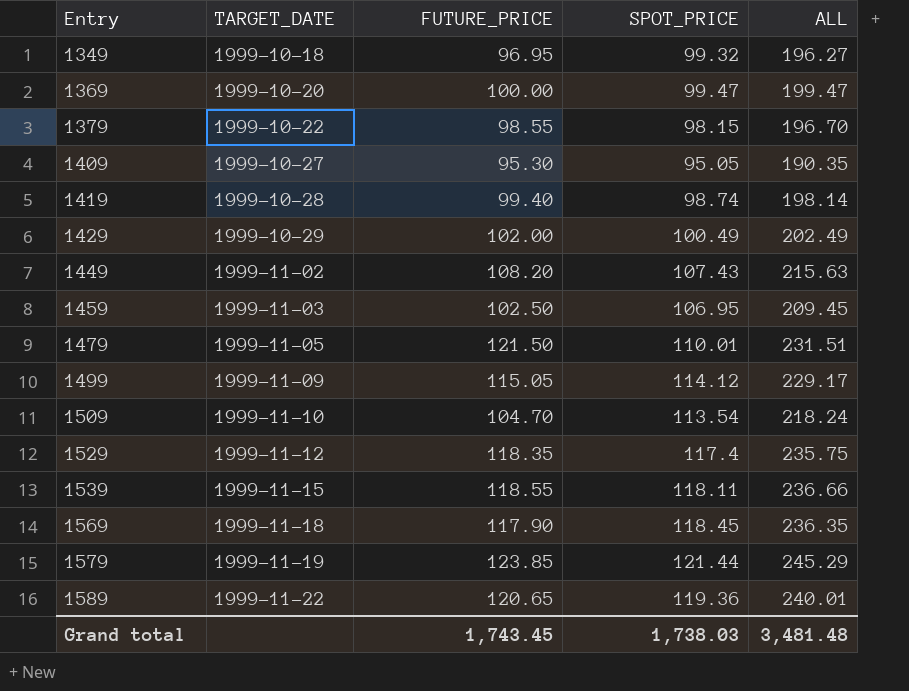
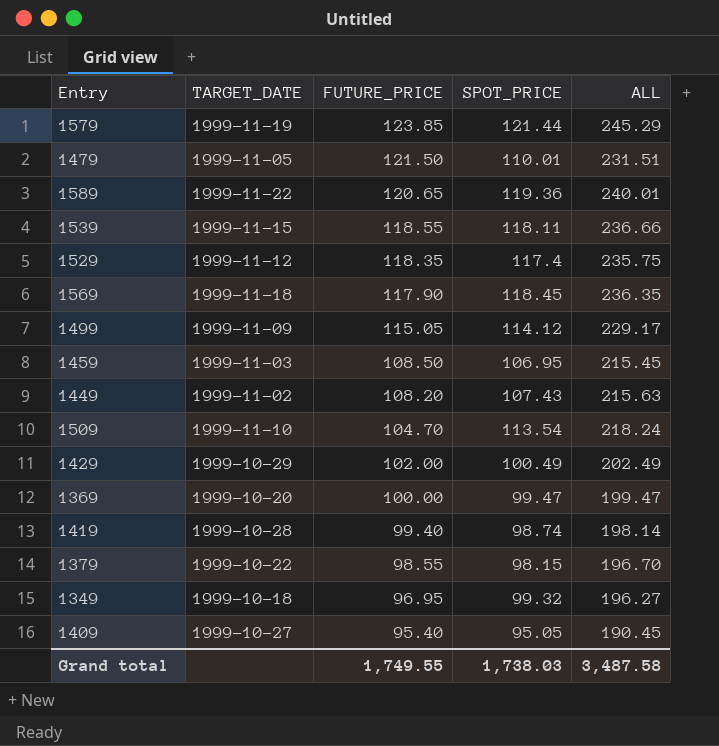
row order: Entry ascending -> FUTURE_PRICE descending
1459 | FUTURE_PRICE: 102.50 -> 108.50
1459 | ALL: 209.45 -> 215.45
1409 | FUTURE_PRICE: 95.30 -> 95.40
1409 | ALL: 190.35 -> 190.45
Grand total | FUTURE_PRICE: 1,743.45 -> 1,749.55
Grand total | ALL: 3,481.48 -> 3,487.58

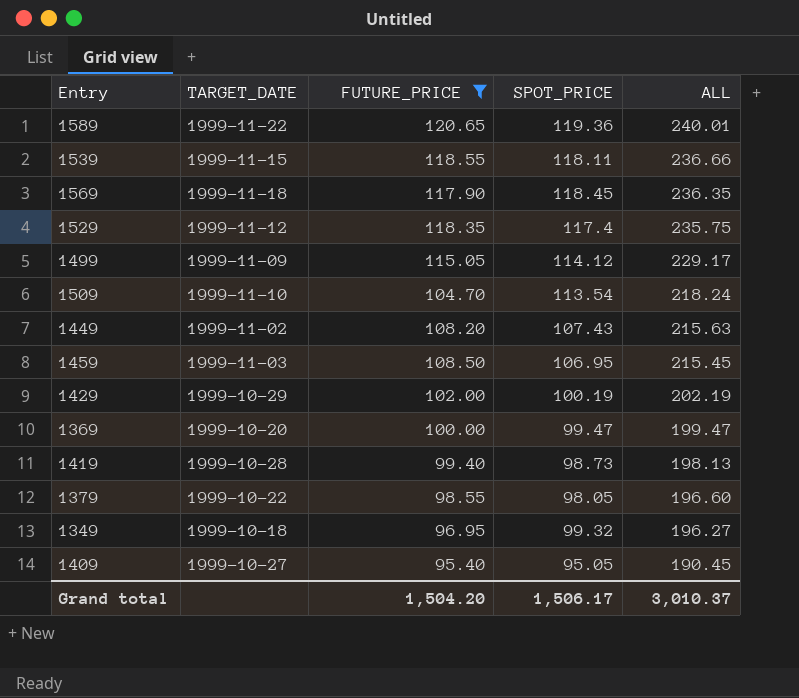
filter: none -> FUTURE_PRICE <= 120.65
row order: FUTURE_PRICE descending -> ALL descending
1429 | SPOT_PRICE: 100.49 -> 100.19
1429 | ALL: 202.49 -> 202.19
1419 | SPOT_PRICE: 98.74 -> 98.73
1419 | ALL: 198.14 -> 198.13
1379 | SPOT_PRICE: 98.15 -> 98.05
1379 | ALL: 196.70 -> 196.60
Grand total | FUTURE_PRICE: 1,749.55 -> 1,504.20
Grand total | SPOT_PRICE: 1,738.03 -> 1,506.17
Grand total | ALL: 3,487.58 -> 3,010.37

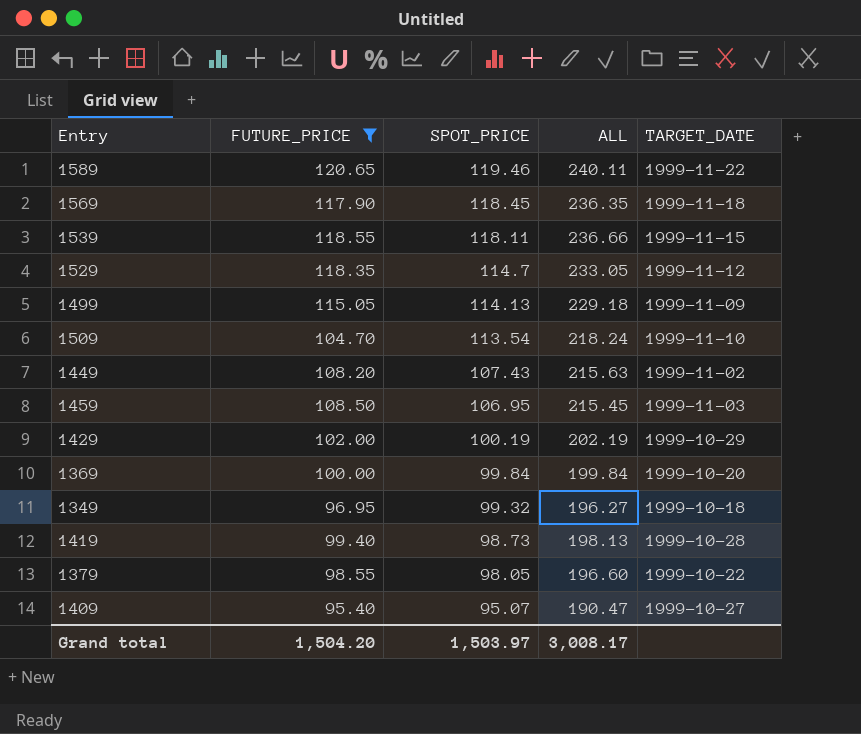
row order: ALL descending -> SPOT_PRICE descending
column TARGET_DATE | position: 2 -> 5
1589 | SPOT_PRICE: 119.36 -> 119.46
1589 | ALL: 240.01 -> 240.11
1529 | SPOT_PRICE: 117.4 -> 114.7
1529 | ALL: 235.75 -> 233.05
1499 | SPOT_PRICE: 114.12 -> 114.13
1499 | ALL: 229.17 -> 229.18
1369 | SPOT_PRICE: 99.47 -> 99.84
1369 | ALL: 199.47 -> 199.84
1409 | SPOT_PRICE: 95.05 -> 95.07
1409 | ALL: 190.45 -> 190.47
Grand total | SPOT_PRICE: 1,506.17 -> 1,503.97
Grand total | ALL: 3,010.37 -> 3,008.17

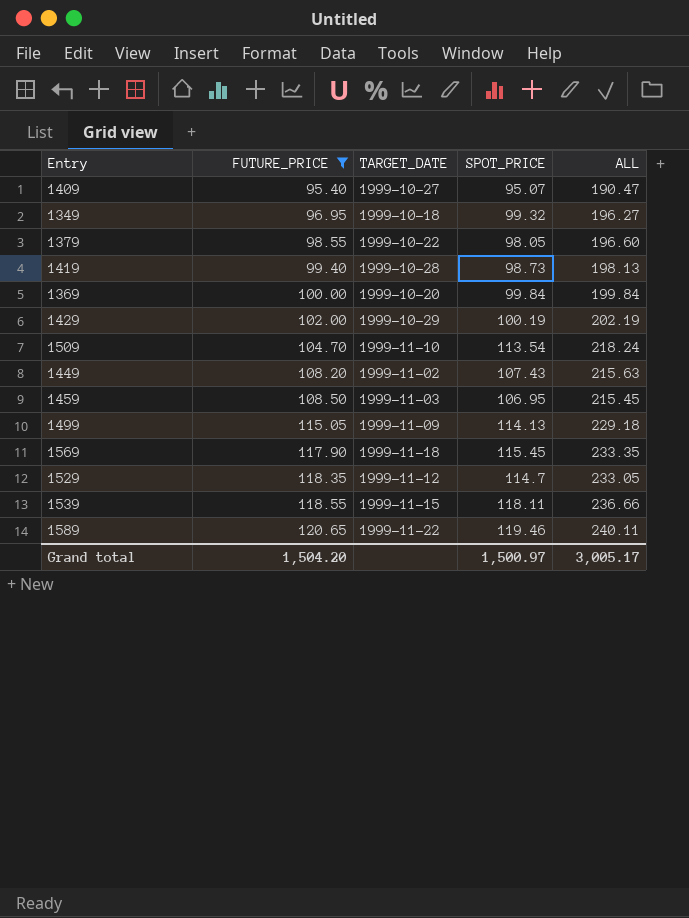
row order: SPOT_PRICE descending -> FUTURE_PRICE ascending
column TARGET_DATE | position: 5 -> 3
1569 | SPOT_PRICE: 118.45 -> 115.45
1569 | ALL: 236.35 -> 233.35
Grand total | SPOT_PRICE: 1,503.97 -> 1,500.97
Grand total | ALL: 3,008.17 -> 3,005.17

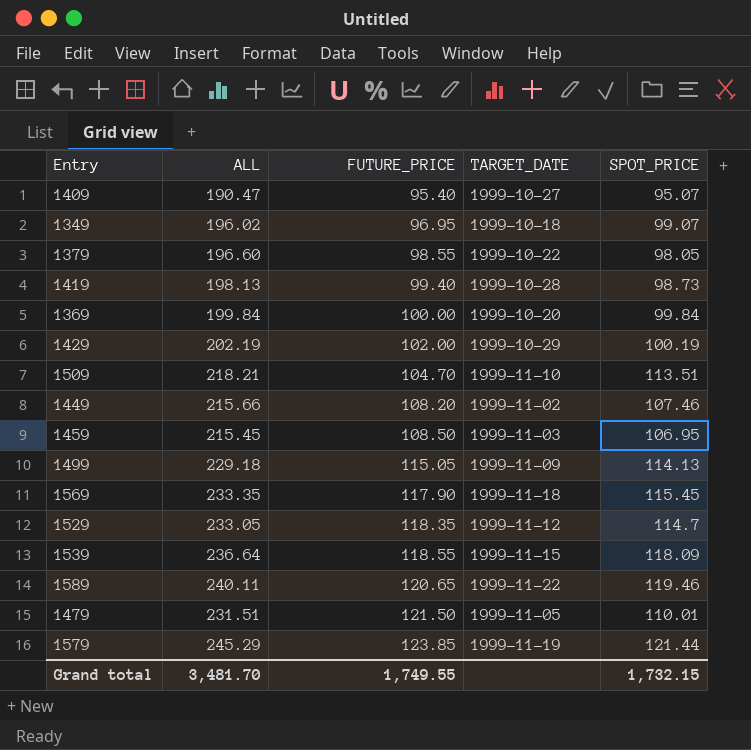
filter: FUTURE_PRICE <= 120.65 -> none
column ALL | position: 5 -> 2
1349 | ALL: 196.27 -> 196.02
1349 | SPOT_PRICE: 99.32 -> 99.07
1509 | ALL: 218.24 -> 218.21
1509 | SPOT_PRICE: 113.54 -> 113.51
1449 | ALL: 215.63 -> 215.66
1449 | SPOT_PRICE: 107.43 -> 107.46
1539 | ALL: 236.66 -> 236.64
1539 | SPOT_PRICE: 118.11 -> 118.09
Grand total | ALL: 3,005.17 -> 3,481.70
Grand total | FUTURE_PRICE: 1,504.20 -> 1,749.55
Grand total | SPOT_PRICE: 1,500.97 -> 1,732.15

